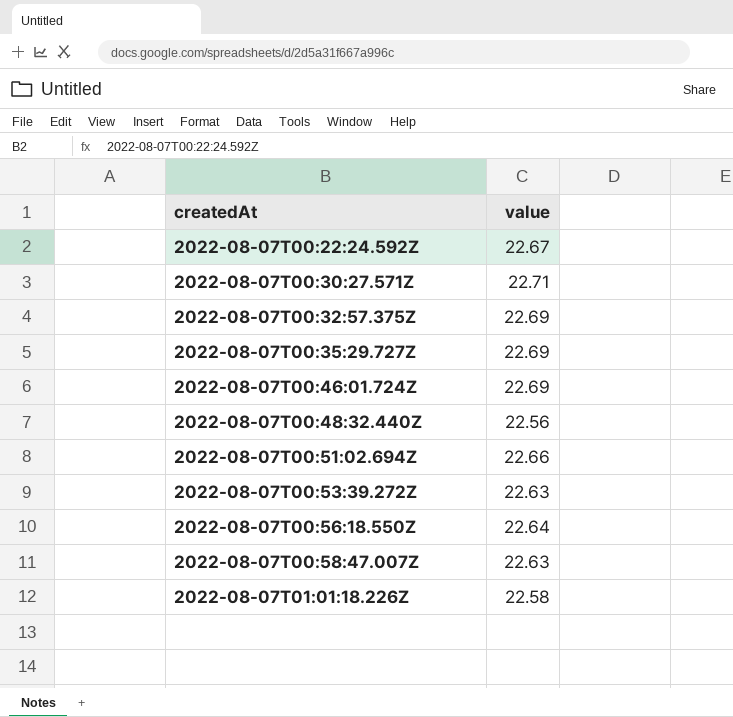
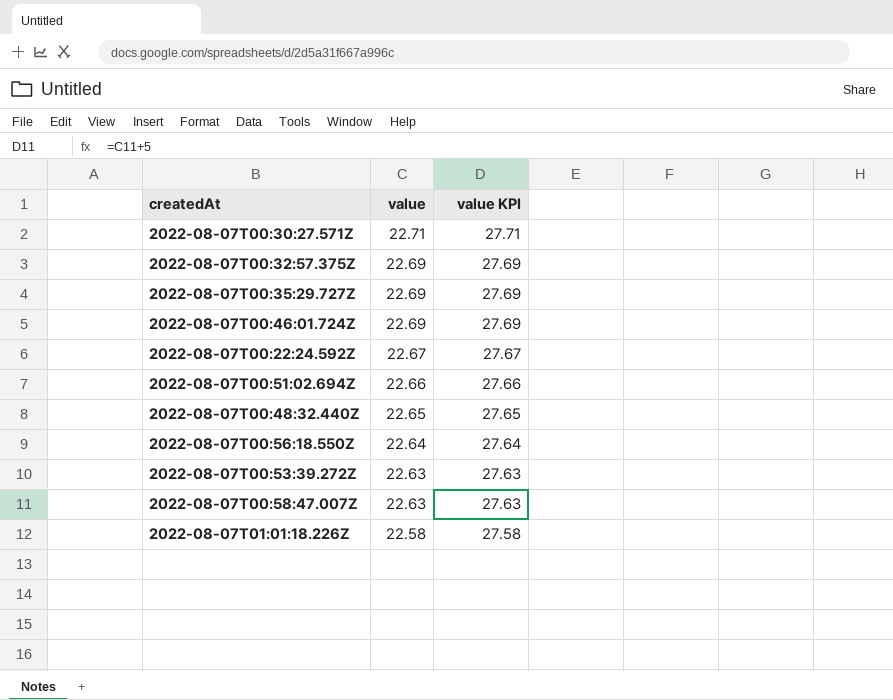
row order: createdAt ascending -> value descending
column value KPI | formula: none -> [value] + 5
2022-08-07T00:48:32.440Z | value: 22.56 -> 22.65

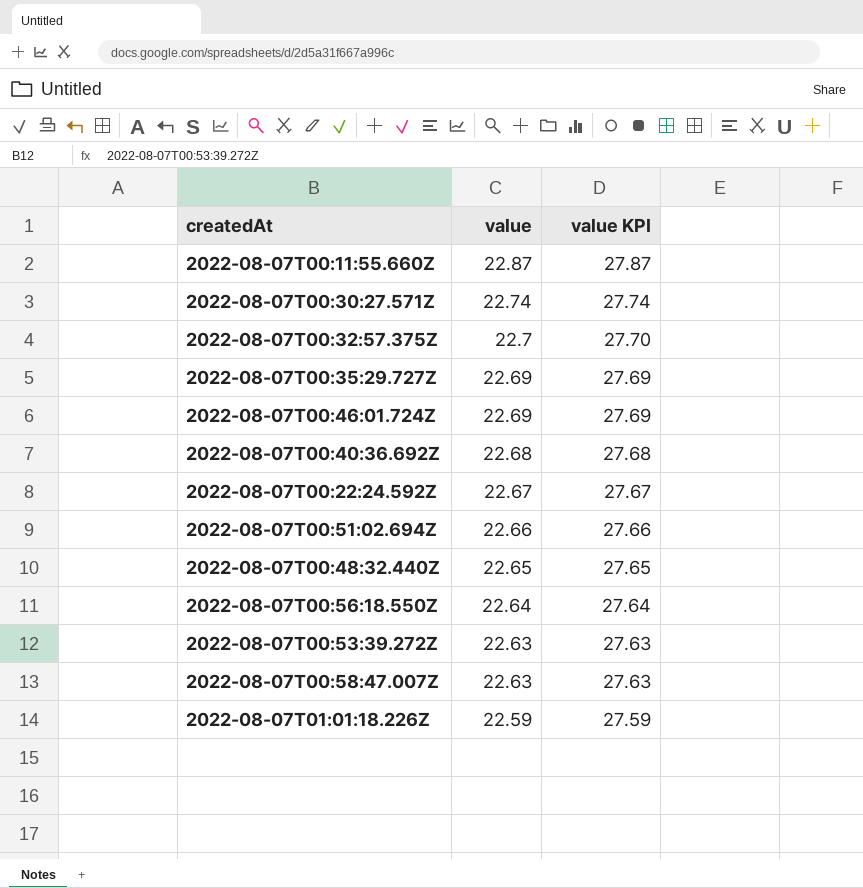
row 2022-08-07T00:11:55.660Z: none -> 22.87 | 27.87
2022-08-07T00:30:27.571Z | value: 22.71 -> 22.74
2022-08-07T00:30:27.571Z | value KPI: 27.71 -> 27.74
2022-08-07T00:32:57.375Z | value: 22.69 -> 22.7
2022-08-07T00:32:57.375Z | value KPI: 27.69 -> 27.70
row 2022-08-07T00:40:36.692Z: none -> 22.68 | 27.68
2022-08-07T01:01:18.226Z | value: 22.58 -> 22.59
2022-08-07T01:01:18.226Z | value KPI: 27.58 -> 27.59

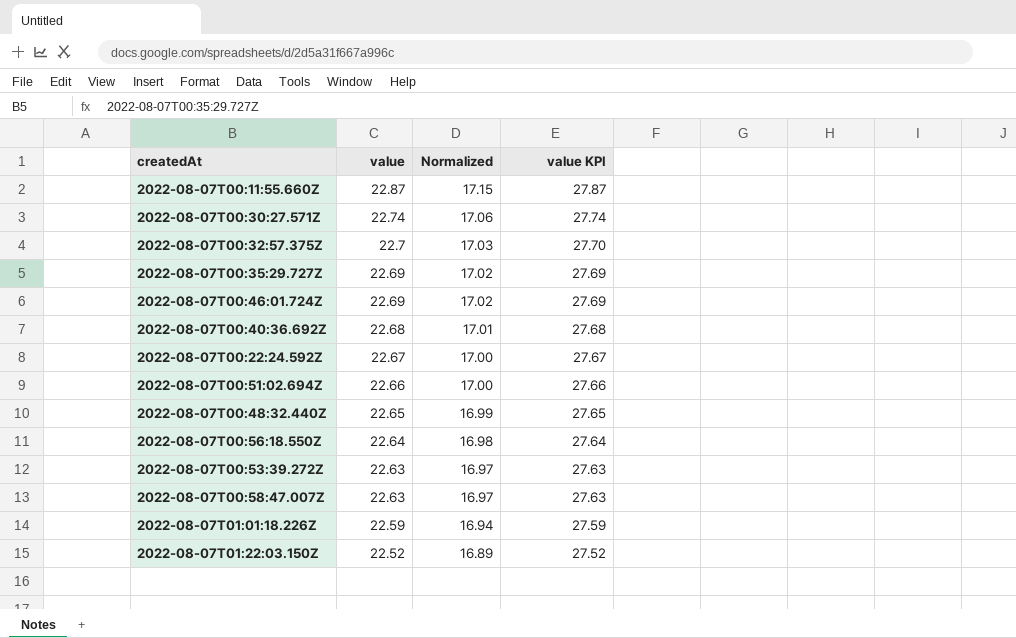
column Normalized | formula: none -> [value] * 0.75
row 2022-08-07T01:22:03.150Z: none -> 22.52 | 16.89 | 27.52

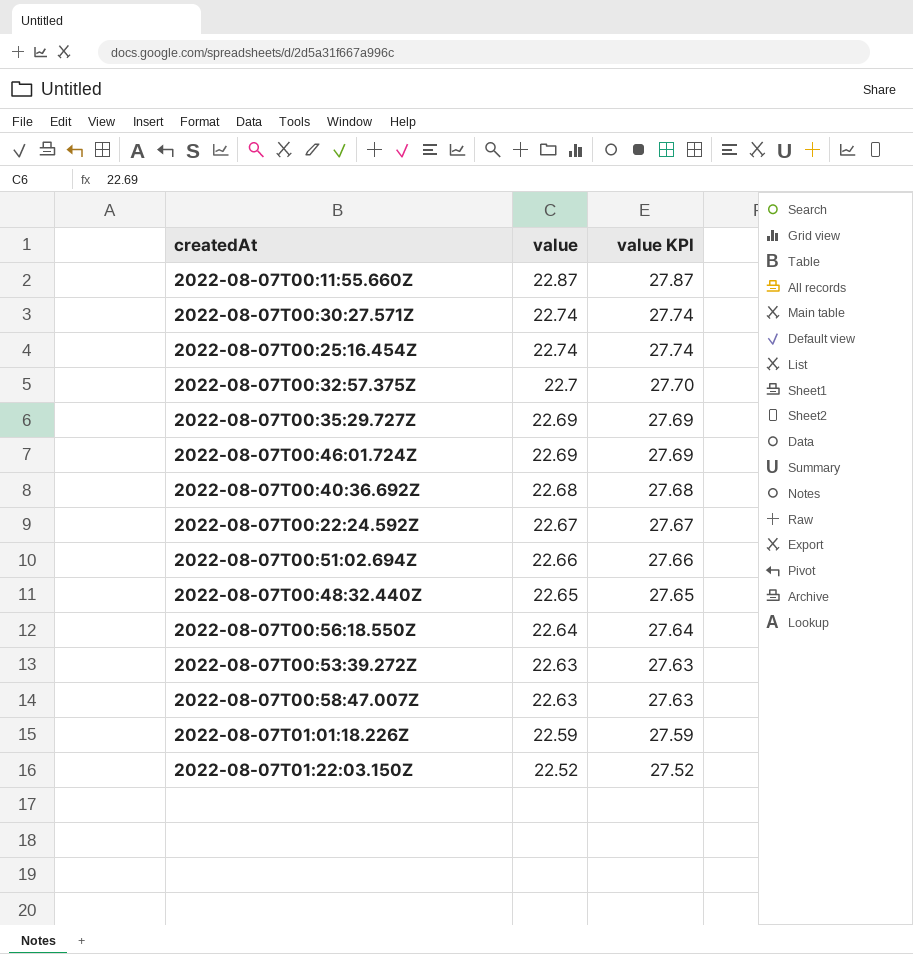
column Normalized | formula: [value] * 0.75 -> none
row 2022-08-07T00:25:16.454Z: none -> 22.74 | 27.74

